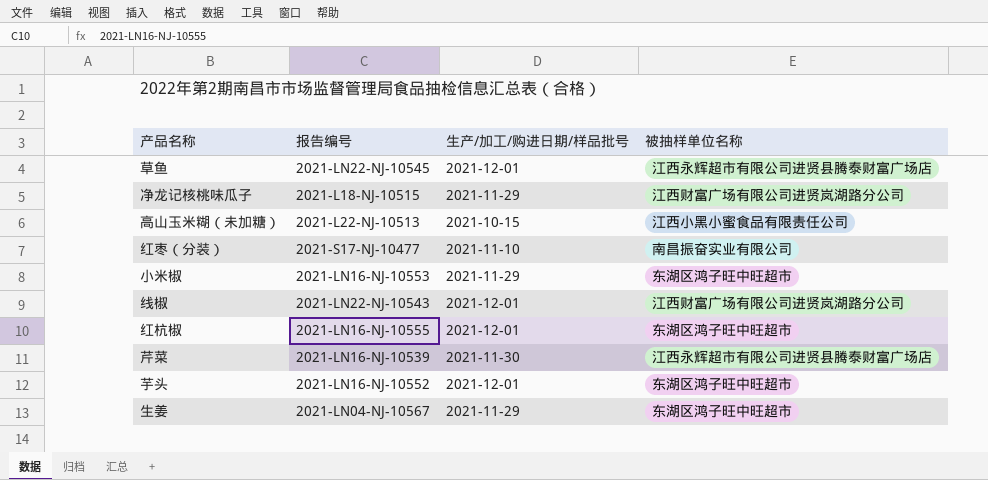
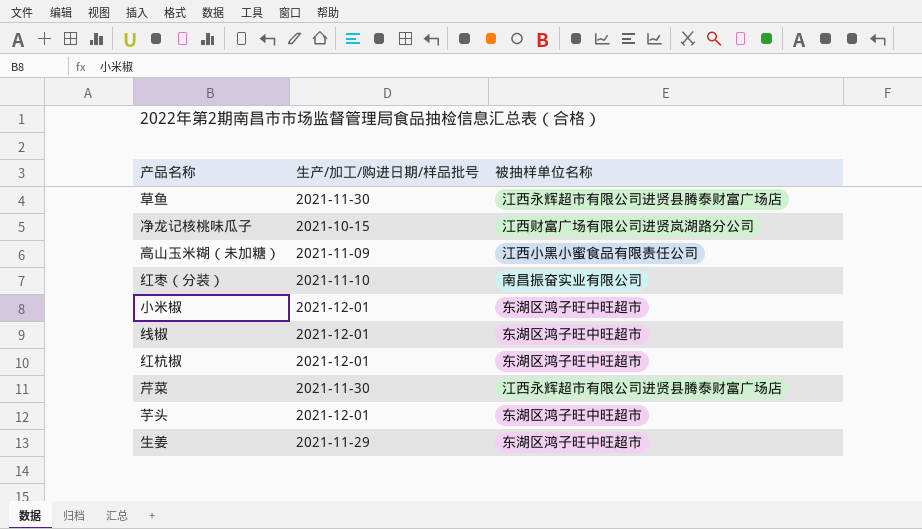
column 报告编号 | position: 2 -> none
草鱼 | 生产/加工/购进日期/样品批号: 2021-12-01 -> 2021-11-30
净龙记核桃味瓜子 | 生产/加工/购进日期/样品批号: 2021-11-29 -> 2021-10-15
高山玉米糊（未加糖） | 生产/加工/购进日期/样品批号: 2021-10-15 -> 2021-11-09
小米椒 | 生产/加工/购进日期/样品批号: 2021-11-29 -> 2021-12-01
线椒 | 被抽样单位名称: 江西财富广场有限公司进贤岚湖路分公司 -> 东湖区鸿子旺中旺超市

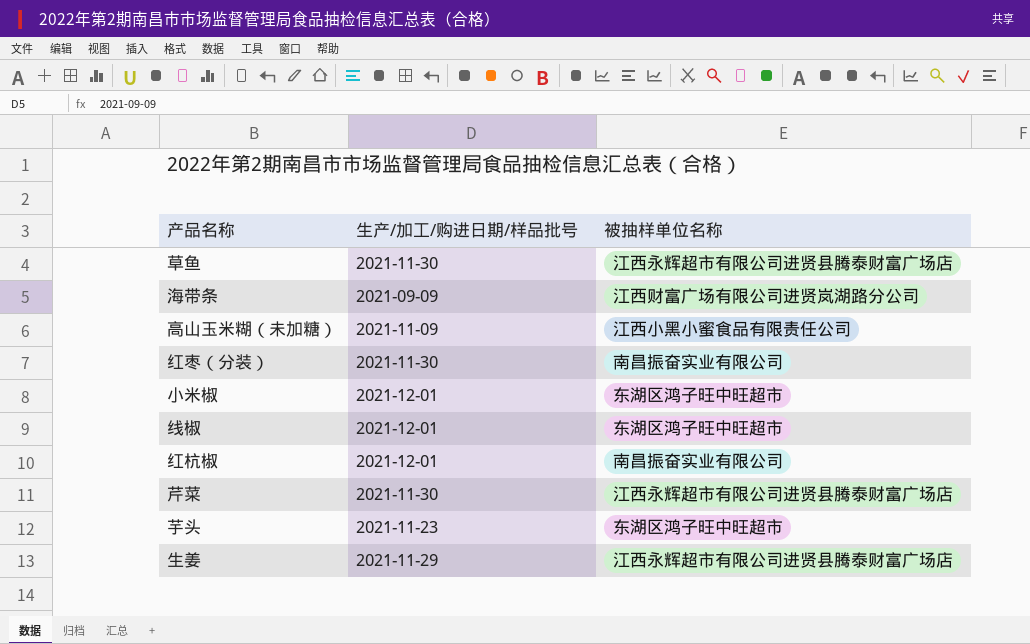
row 净龙记核桃味瓜子: 2021-10-15 | 江西财富广场有限公司进贤岚湖路分公司 -> none
row 海带条: none -> 2021-09-09 | 江西财富广场有限公司进贤岚湖路分公司
红枣（分装） | 生产/加工/购进日期/样品批号: 2021-11-10 -> 2021-11-30
红杭椒 | 被抽样单位名称: 东湖区鸿子旺中旺超市 -> 南昌振奋实业有限公司
芋头 | 生产/加工/购进日期/样品批号: 2021-12-01 -> 2021-11-23
生姜 | 被抽样单位名称: 东湖区鸿子旺中旺超市 -> 江西永辉超市有限公司进贤县腾泰财富广场店

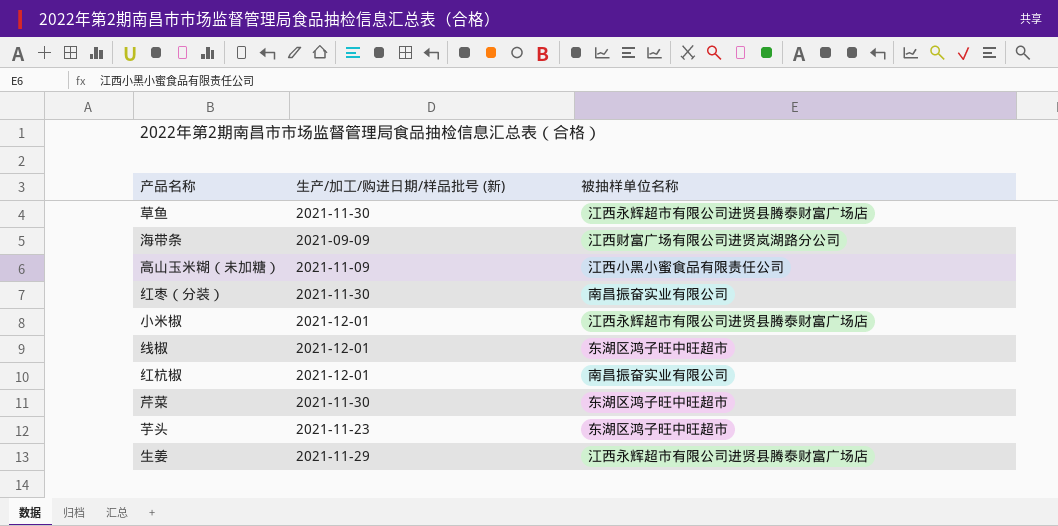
column name: 生产/加工/购进日期/样品批号 -> 生产/加工/购进日期/样品批号 (新)
小米椒 | 被抽样单位名称: 东湖区鸿子旺中旺超市 -> 江西永辉超市有限公司进贤县腾泰财富广场店
芹菜 | 被抽样单位名称: 江西永辉超市有限公司进贤县腾泰财富广场店 -> 东湖区鸿子旺中旺超市

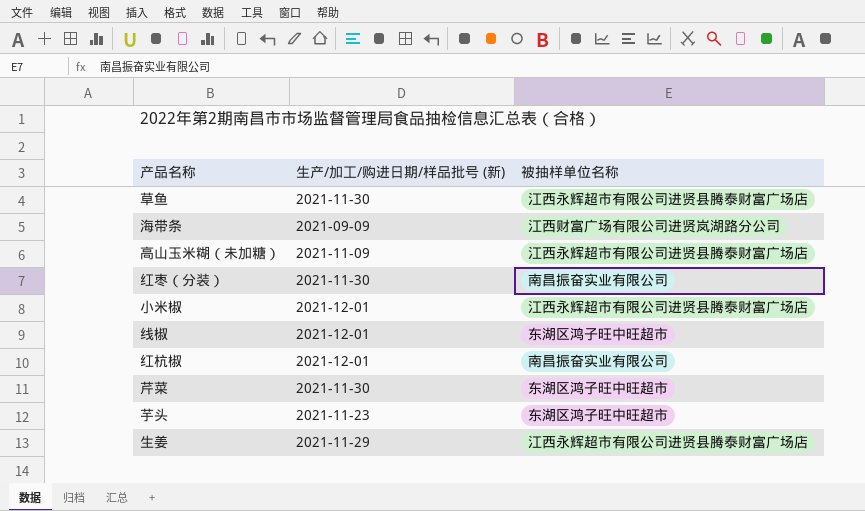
高山玉米糊（未加糖） | 被抽样单位名称: 江西小黑小蜜食品有限责任公司 -> 江西永辉超市有限公司进贤县腾泰财富广场店

